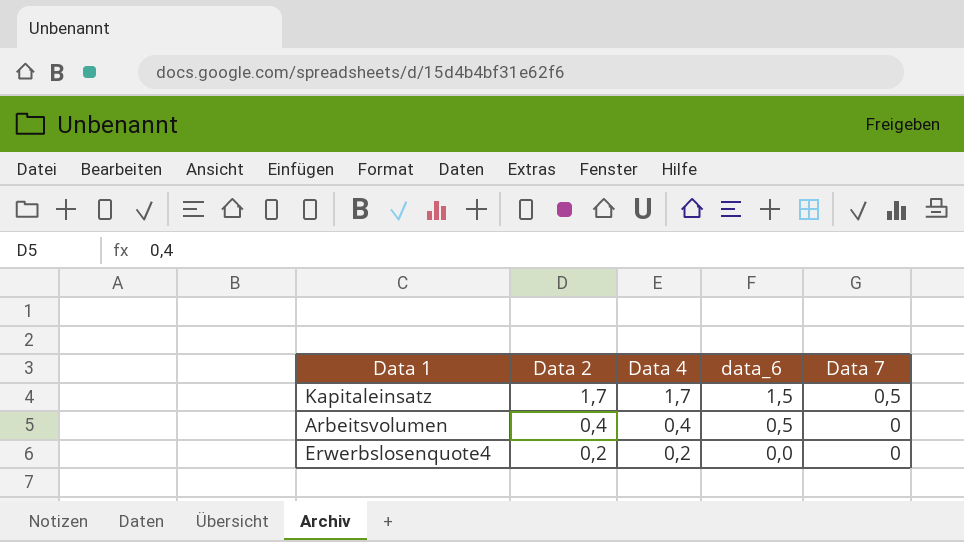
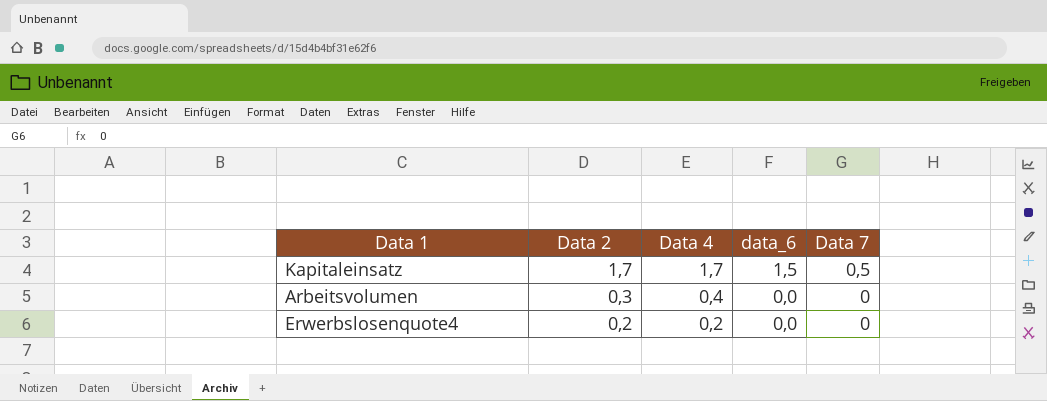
Arbeitsvolumen | Data 2: 0,4 -> 0,3
Arbeitsvolumen | data_6: 0,5 -> 0,0

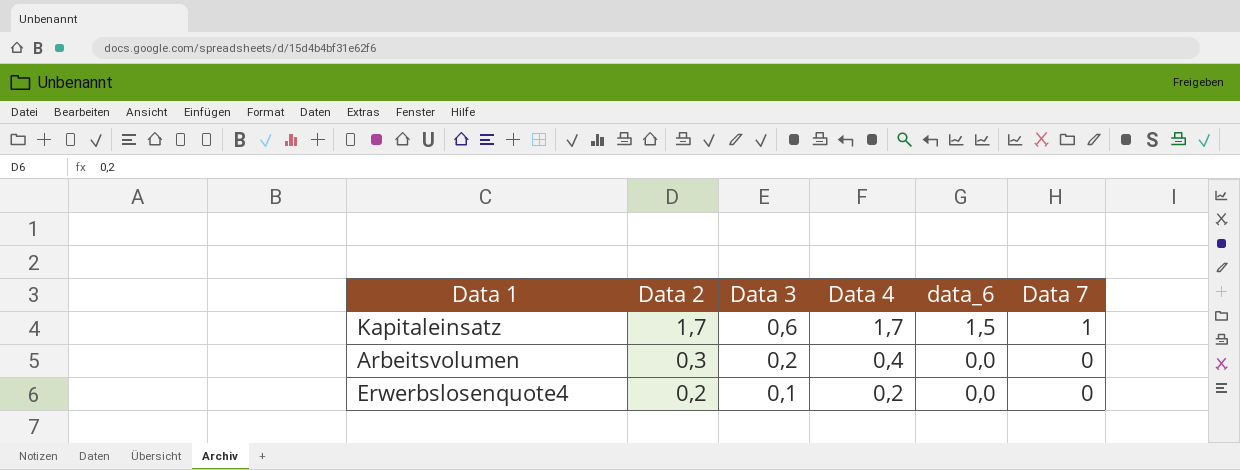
column Data 3 | position: none -> 3
Kapitaleinsatz | Data 7: 0,5 -> 1

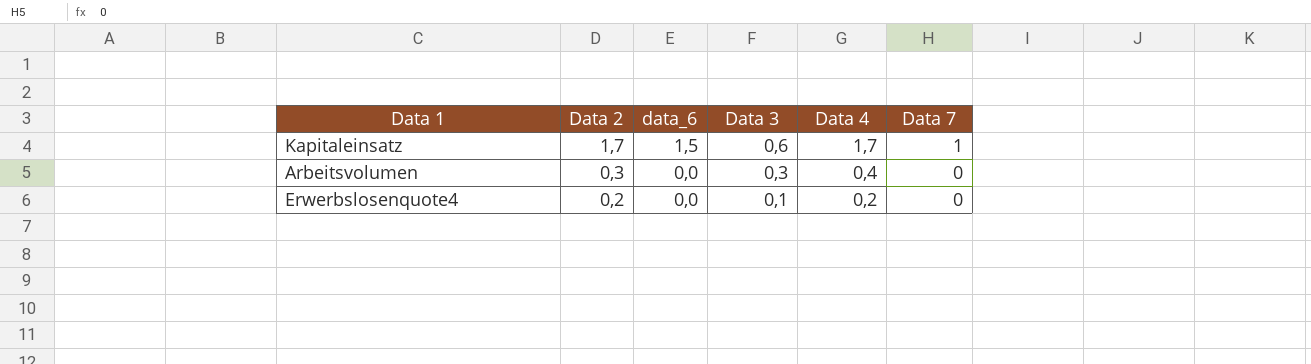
column data_6 | position: 5 -> 3
Arbeitsvolumen | Data 3: 0,2 -> 0,3

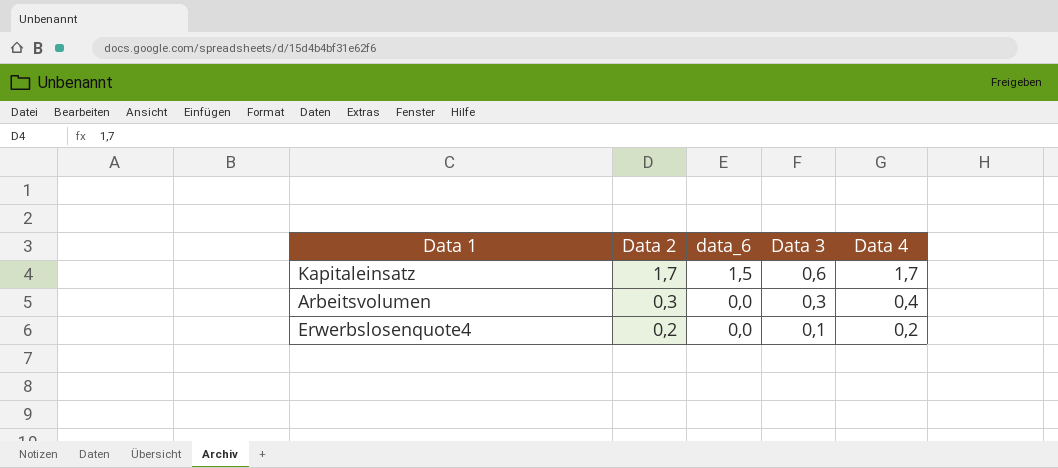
column Data 7 | position: 6 -> none

